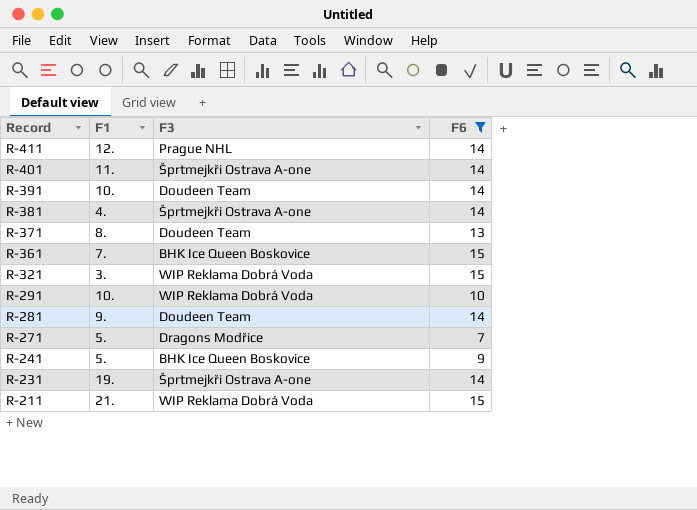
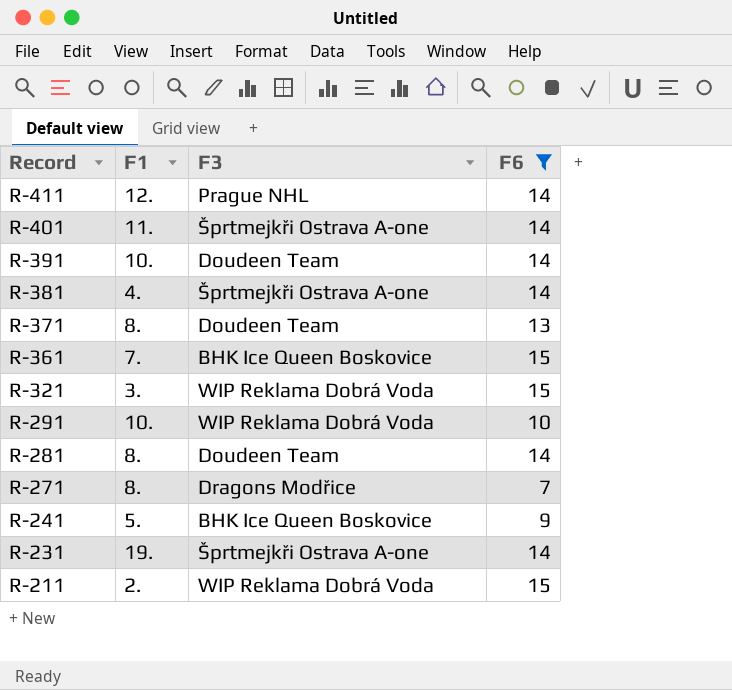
R-281 | F1: 9. -> 8.
R-271 | F1: 5. -> 8.
R-211 | F1: 21. -> 2.

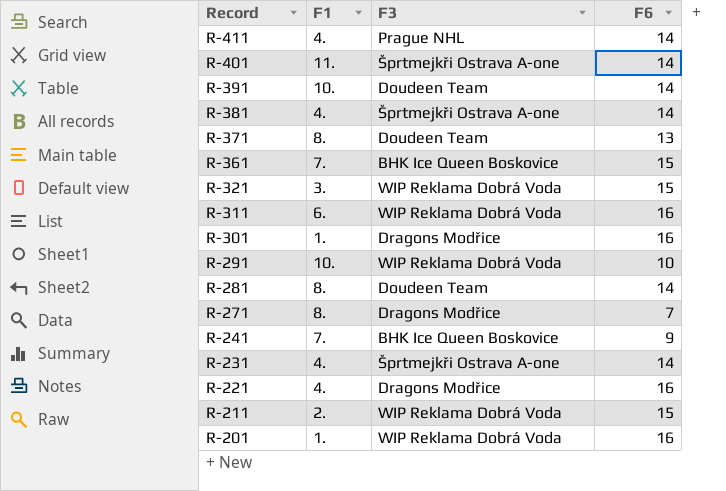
filter: F6 != 16 -> none
R-411 | F1: 12. -> 4.
R-241 | F1: 5. -> 7.
R-231 | F1: 19. -> 4.

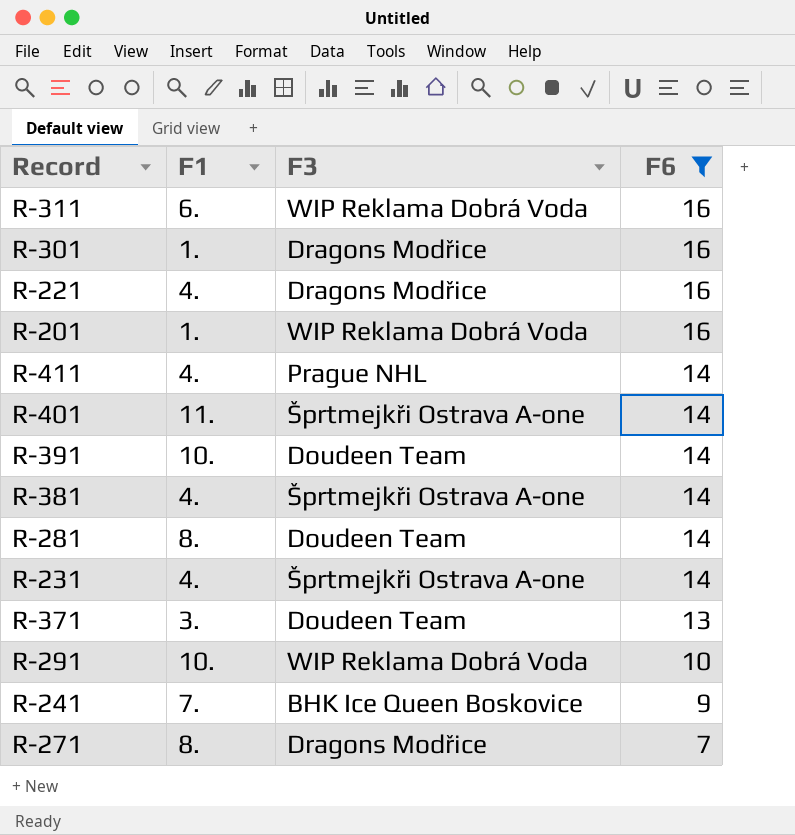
filter: none -> F6 != 15
row order: Record descending -> F6 descending
R-371 | F1: 8. -> 3.

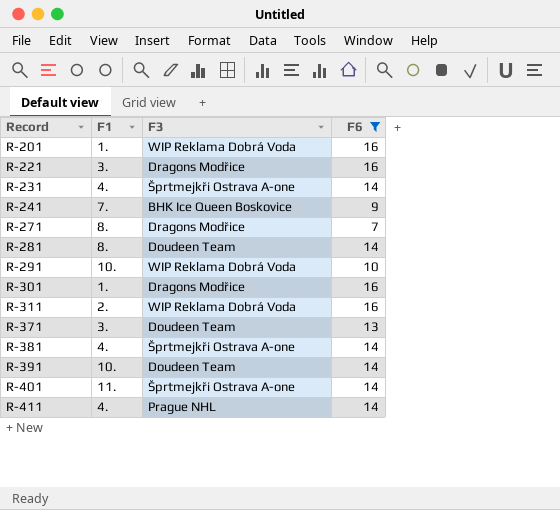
row order: F6 descending -> Record ascending
R-221 | F1: 4. -> 3.
R-311 | F1: 6. -> 2.

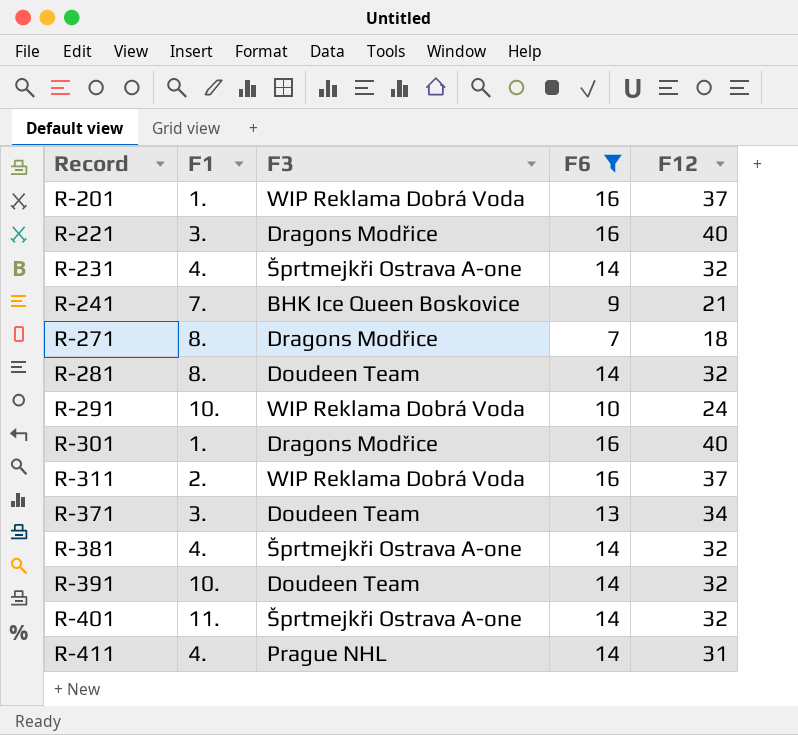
column F12 | position: none -> 5

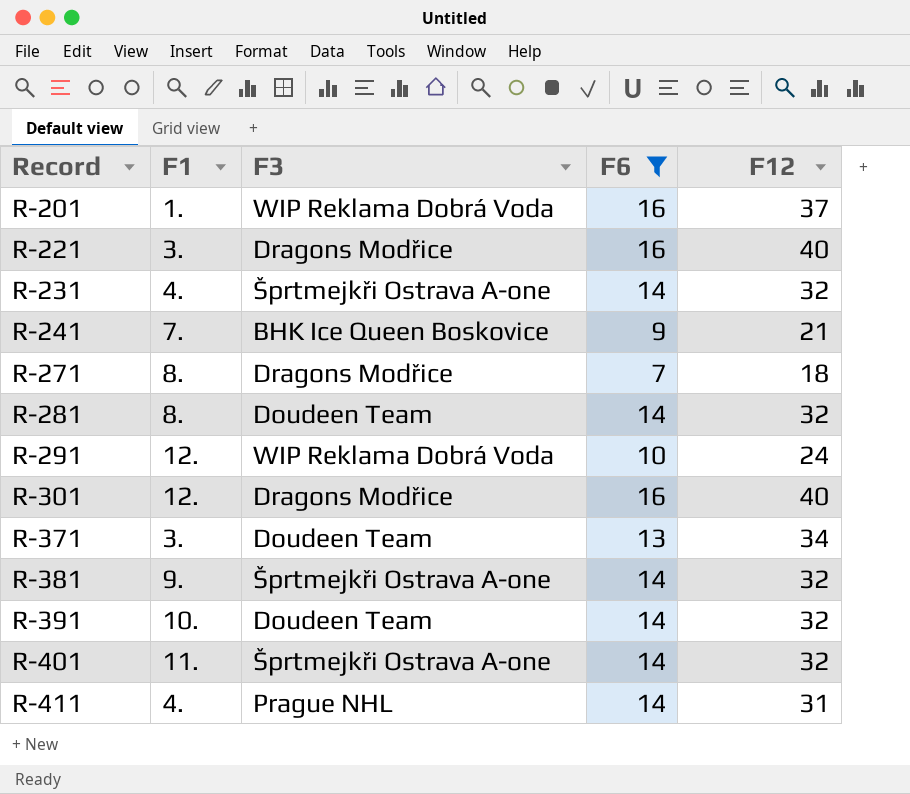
row R-311: 2. | WIP Reklama Dobrá Voda | 16 | 37 -> none
R-291 | F1: 10. -> 12.
R-301 | F1: 1. -> 12.
R-381 | F1: 4. -> 9.

